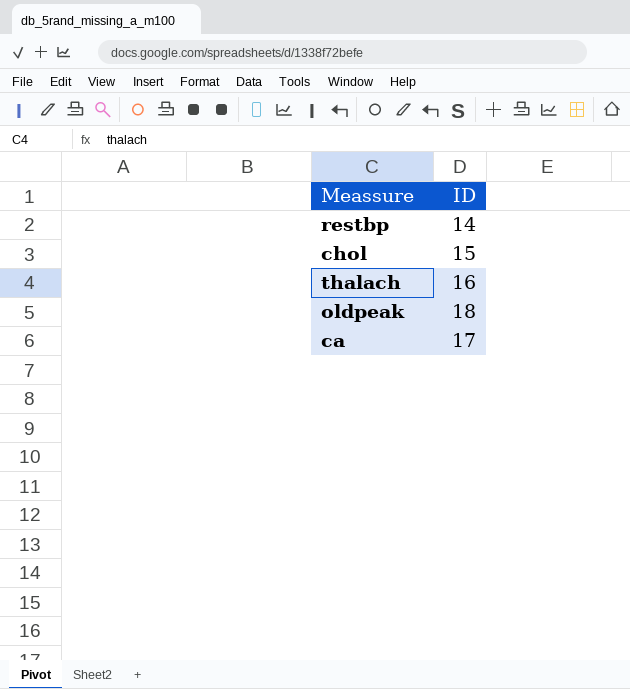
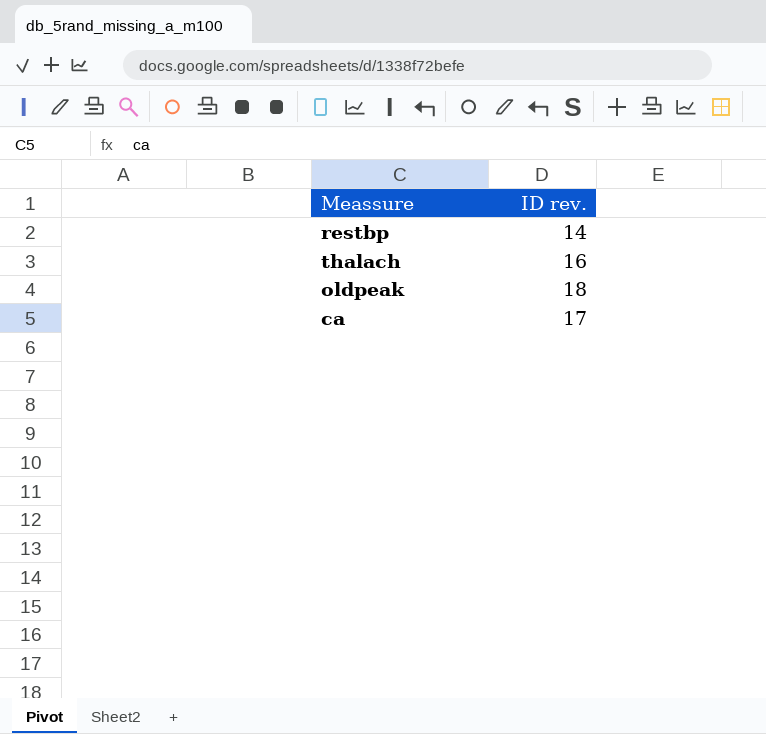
column name: ID -> ID rev.
row chol: 15 -> none

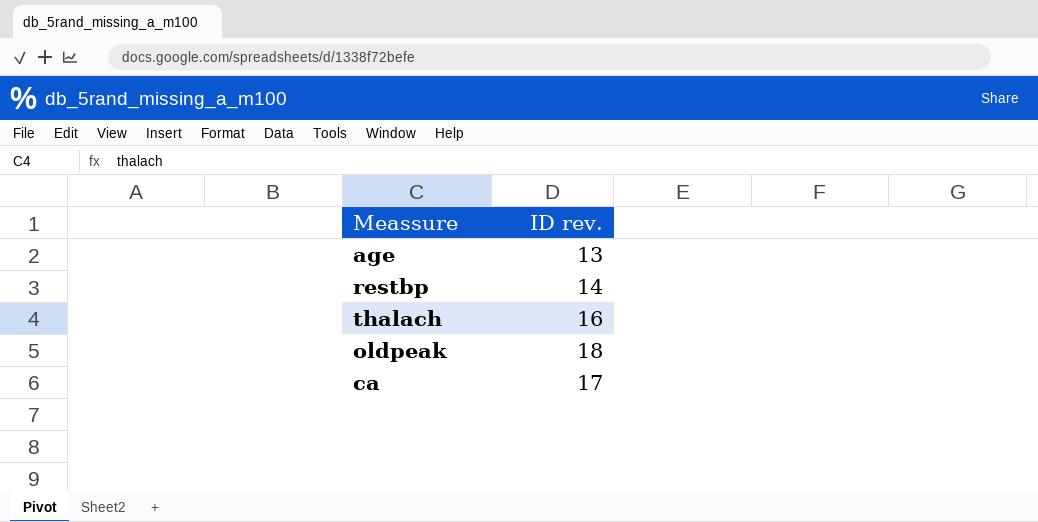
row age: none -> 13

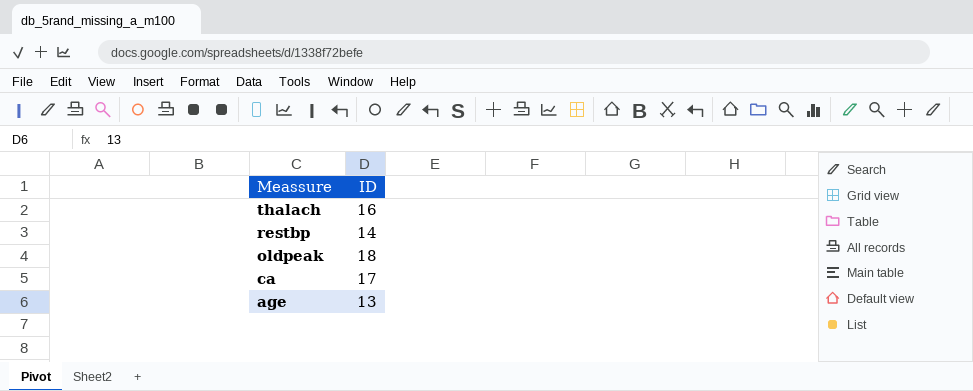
row order: none -> Meassure descending
column name: ID rev. -> ID

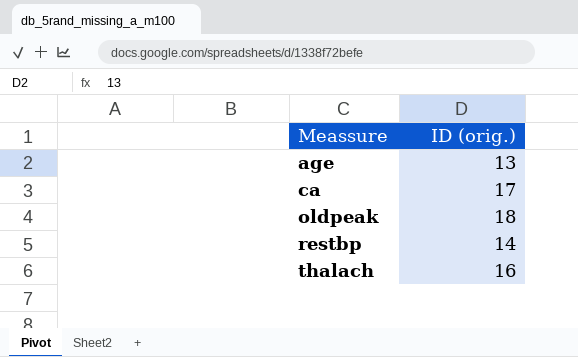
row order: Meassure descending -> Meassure ascending
column name: ID -> ID (orig.)

